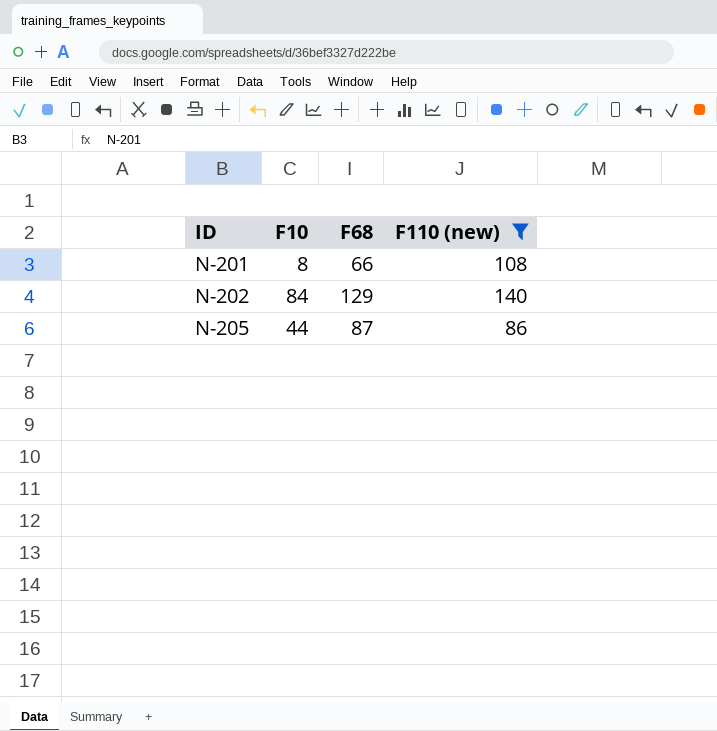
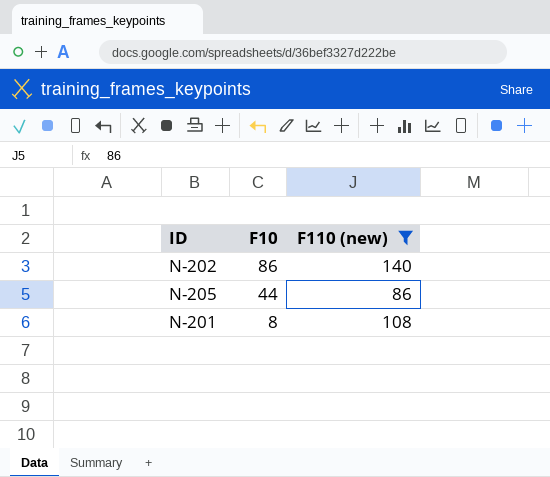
row order: ID ascending -> F10 descending
column F68 | position: 3 -> none
N-202 | F10: 84 -> 86

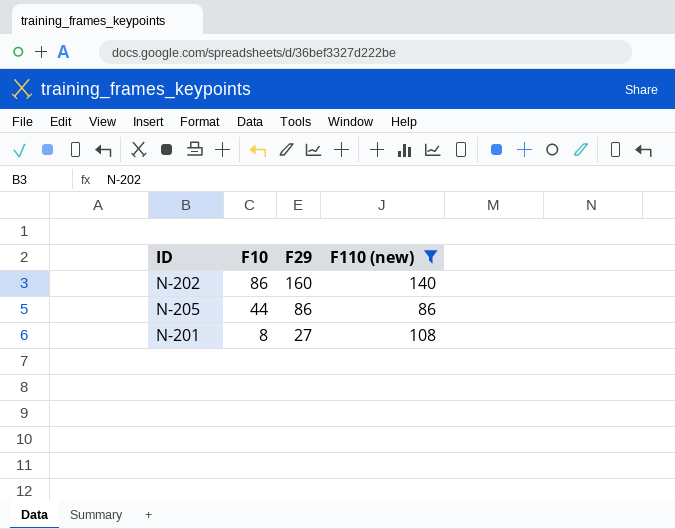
column F29 | position: none -> 3

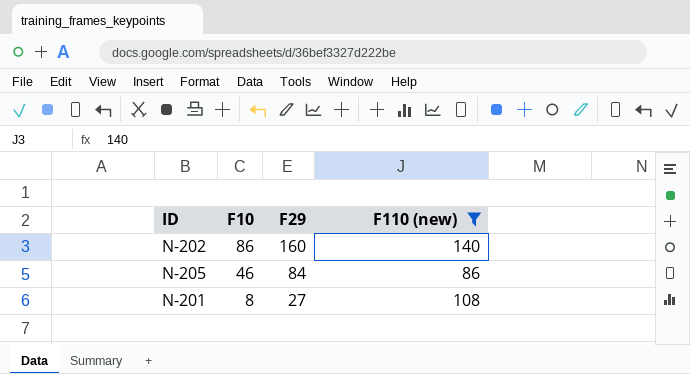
N-205 | F10: 44 -> 46
N-205 | F29: 86 -> 84

